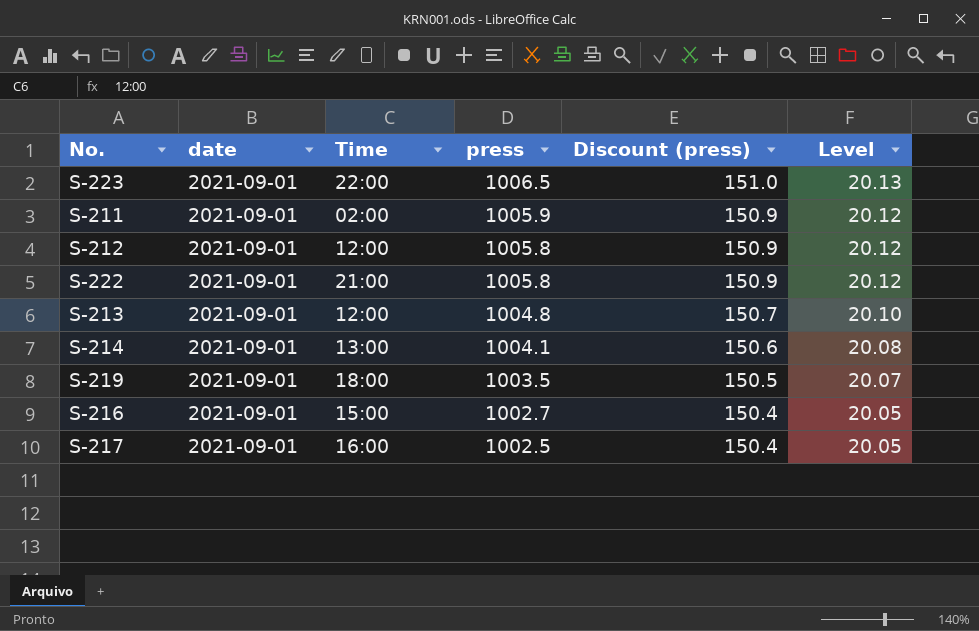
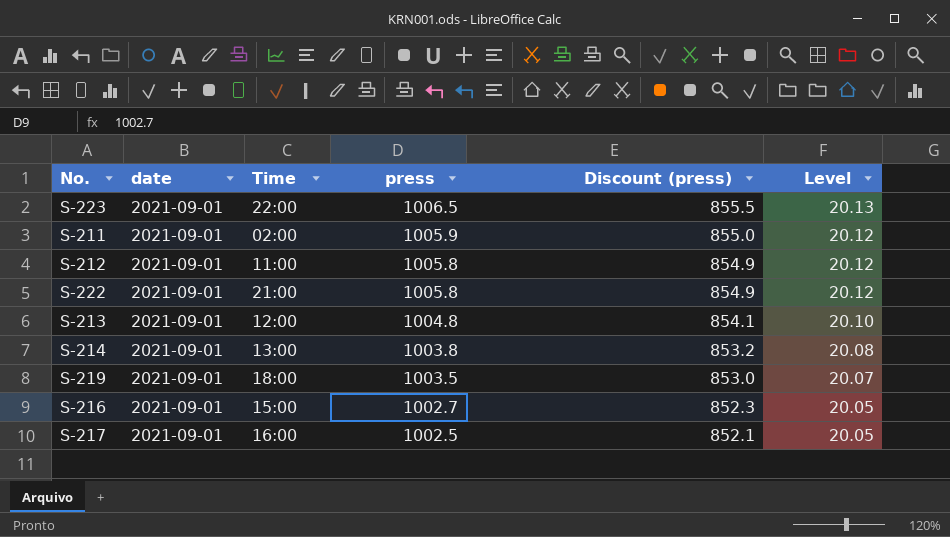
column Discount (press) | formula: [press] * 0.15 -> [press] * 0.85
S-212 | Time: 12:00 -> 11:00
S-214 | press: 1004.1 -> 1003.8

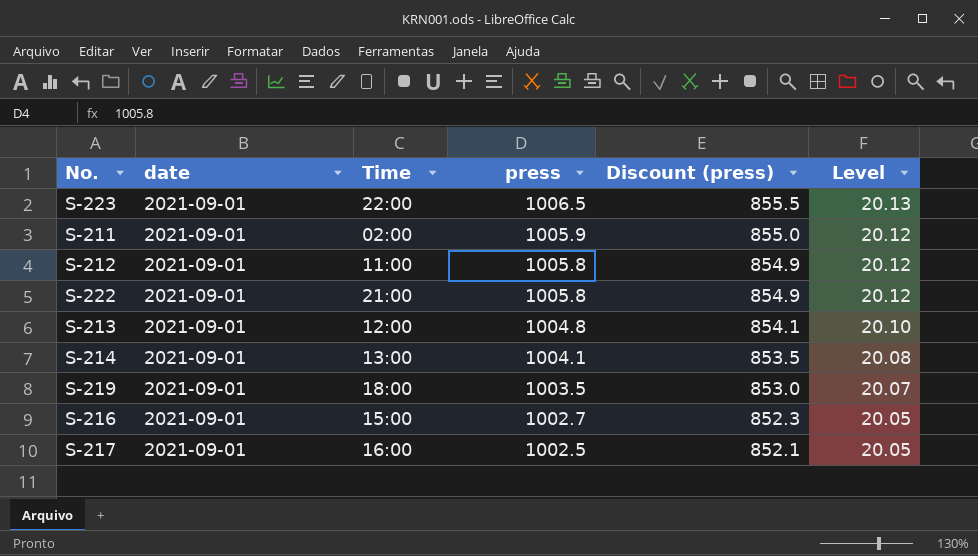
S-214 | press: 1003.8 -> 1004.1
S-214 | Discount (press): 853.2 -> 853.5

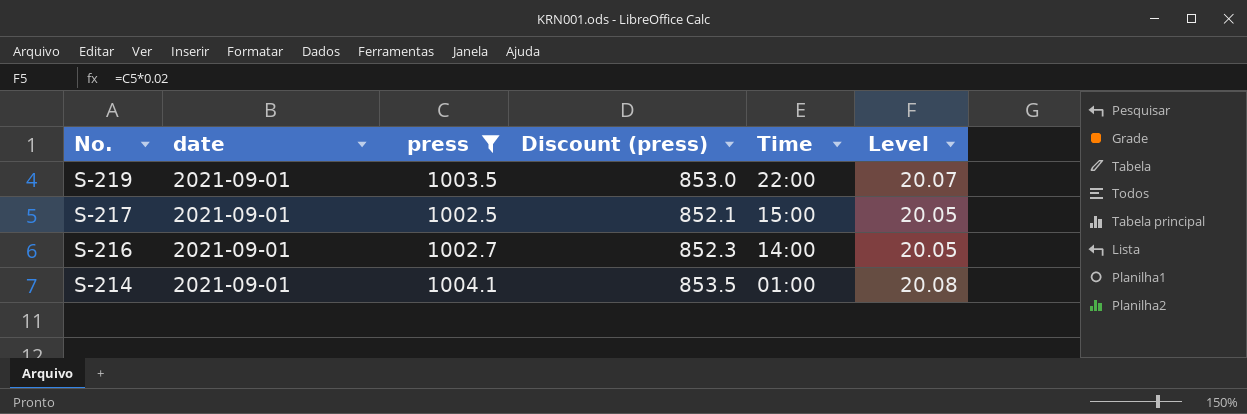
filter: none -> press <= 1004.1
row order: press descending -> No. descending
column Time | position: 3 -> 5
S-219 | Time: 18:00 -> 22:00
S-217 | Time: 16:00 -> 15:00
S-216 | Time: 15:00 -> 14:00
S-214 | Time: 13:00 -> 01:00

